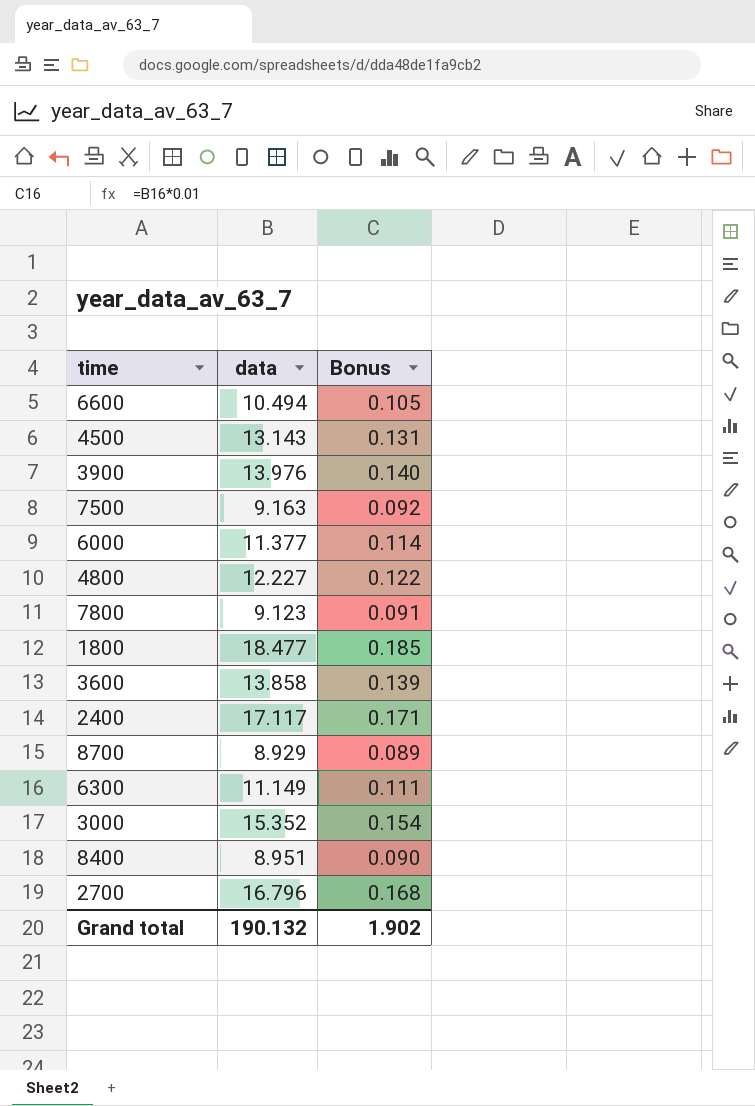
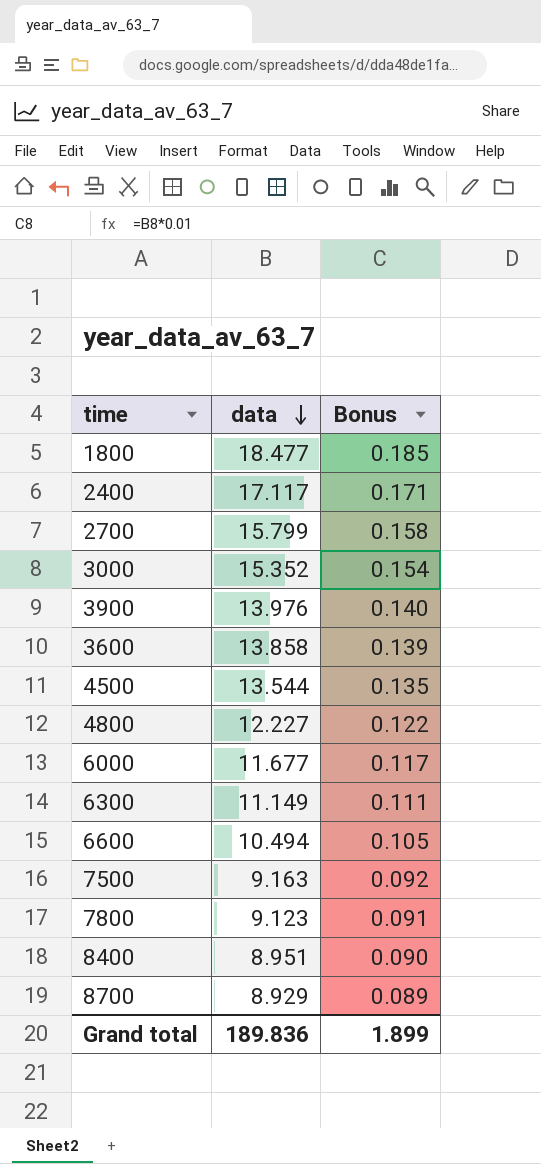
row order: none -> data descending
2700 | data: 16.796 -> 15.799
2700 | Bonus: 0.168 -> 0.158
4500 | data: 13.143 -> 13.544
4500 | Bonus: 0.131 -> 0.135
6000 | data: 11.377 -> 11.677
6000 | Bonus: 0.114 -> 0.117
Grand total | data: 190.132 -> 189.836
Grand total | Bonus: 1.902 -> 1.899

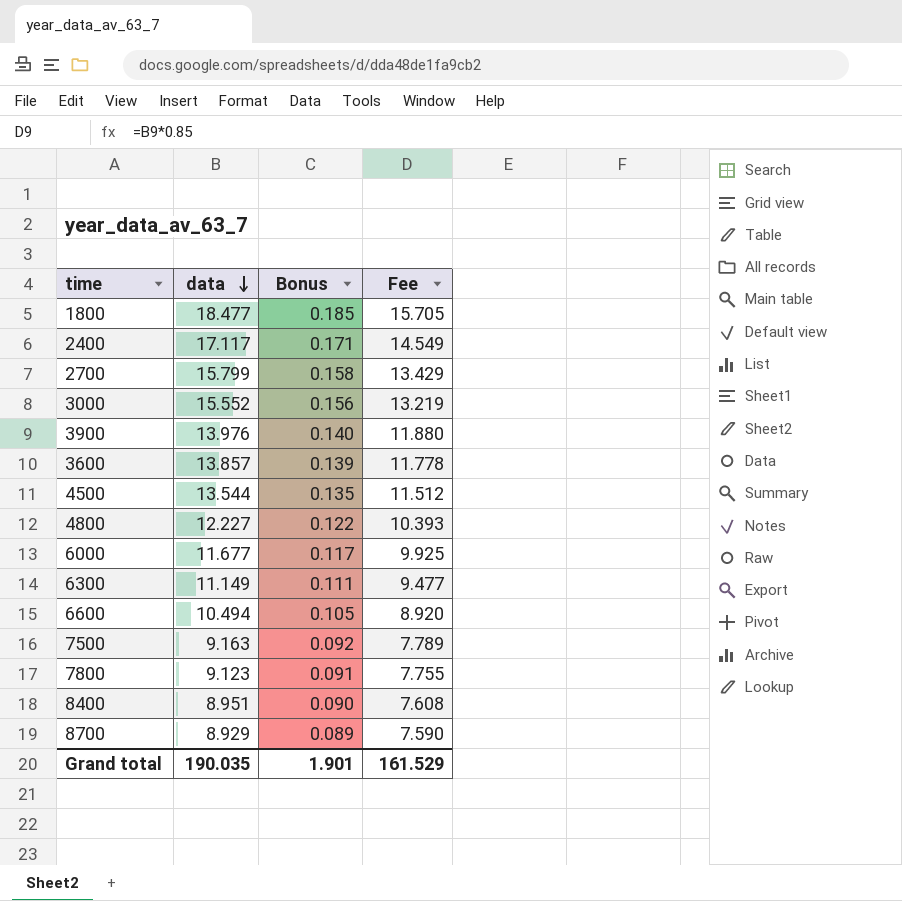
column Fee | formula: none -> [data] * 0.85
3000 | data: 15.352 -> 15.552
3000 | Bonus: 0.154 -> 0.156
3600 | data: 13.858 -> 13.857
Grand total | data: 189.836 -> 190.035
Grand total | Bonus: 1.899 -> 1.901

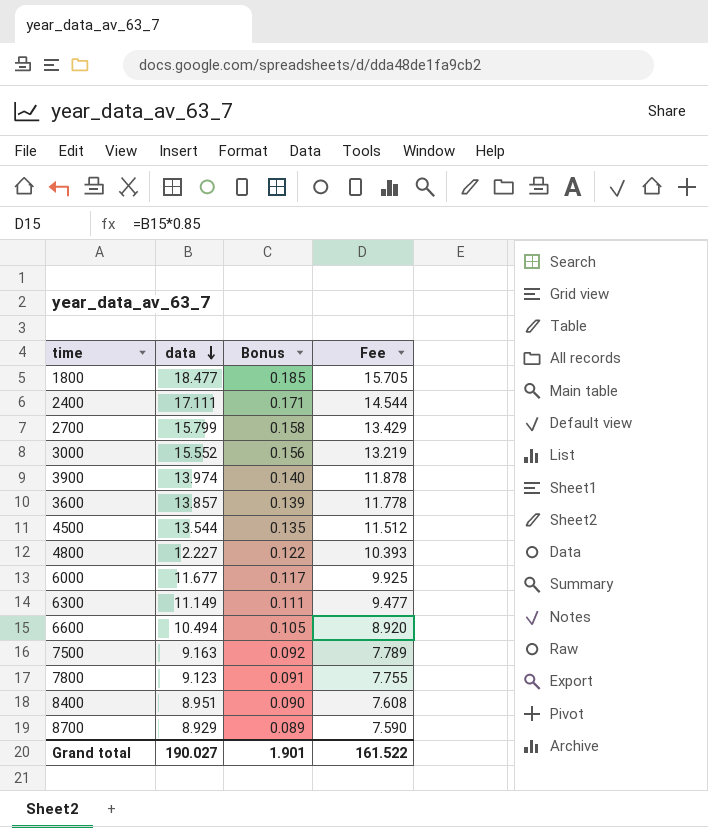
2400 | data: 17.117 -> 17.111
2400 | Fee: 14.549 -> 14.544
3900 | data: 13.976 -> 13.974
3900 | Fee: 11.880 -> 11.878
Grand total | data: 190.035 -> 190.027
Grand total | Fee: 161.529 -> 161.522

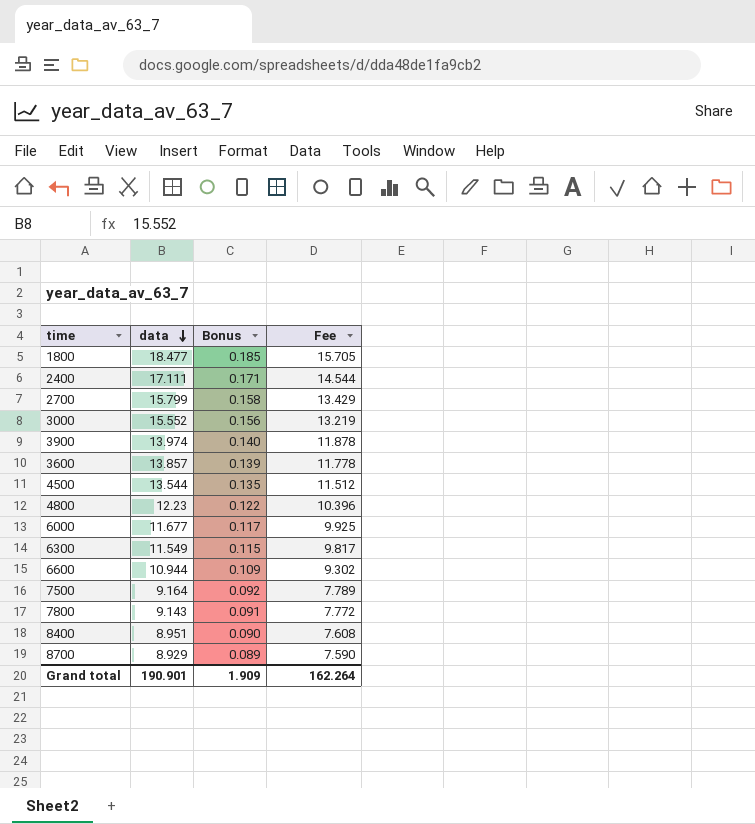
4800 | data: 12.227 -> 12.23
4800 | Fee: 10.393 -> 10.396
6300 | data: 11.149 -> 11.549
6300 | Bonus: 0.111 -> 0.115
6300 | Fee: 9.477 -> 9.817
6600 | data: 10.494 -> 10.944
6600 | Bonus: 0.105 -> 0.109
6600 | Fee: 8.920 -> 9.302
7500 | data: 9.163 -> 9.164
7800 | data: 9.123 -> 9.143
7800 | Fee: 7.755 -> 7.772
Grand total | data: 190.027 -> 190.901
Grand total | Bonus: 1.901 -> 1.909
Grand total | Fee: 161.522 -> 162.264

